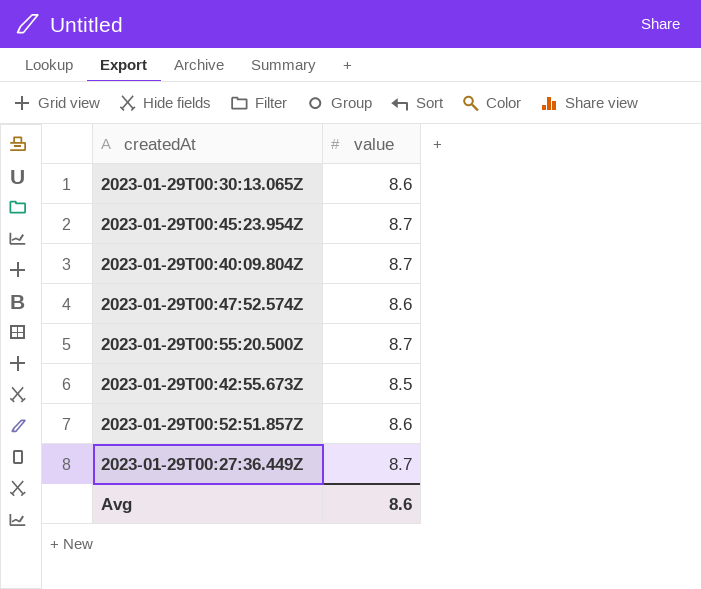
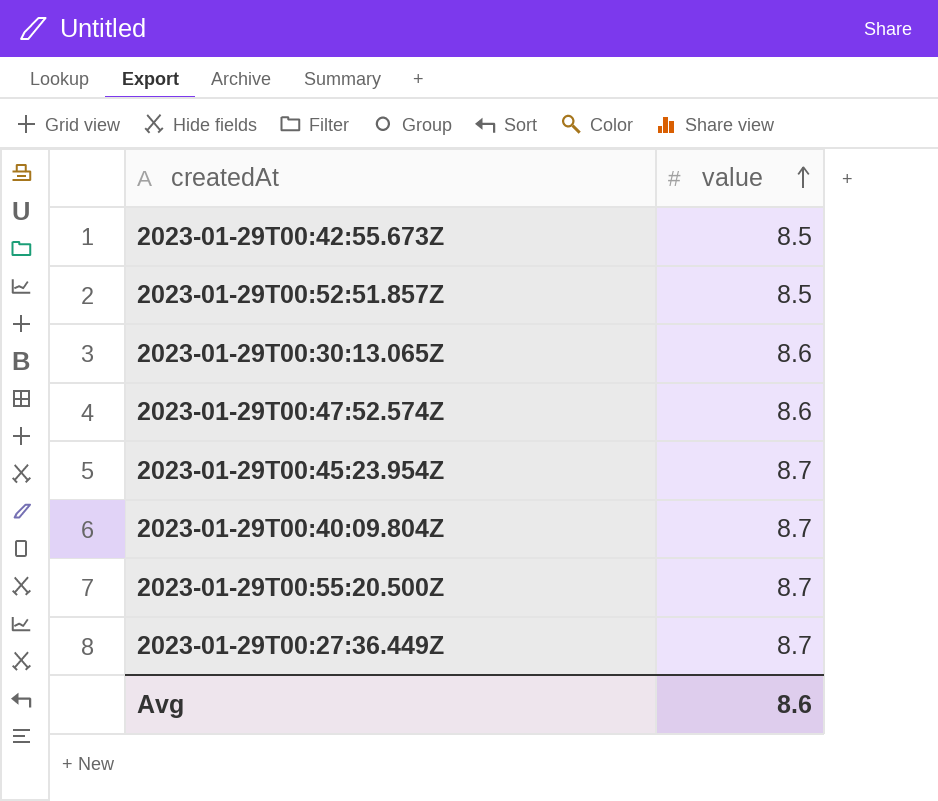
row order: none -> value ascending
2023-01-29T00:52:51.857Z | value: 8.6 -> 8.5

